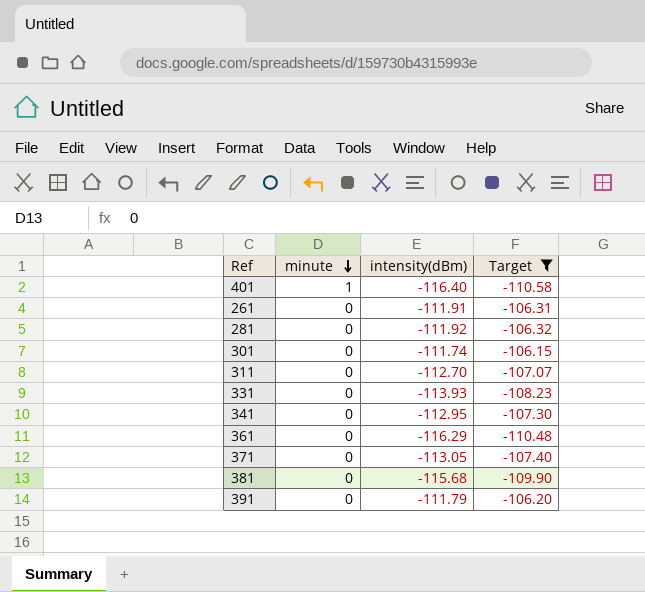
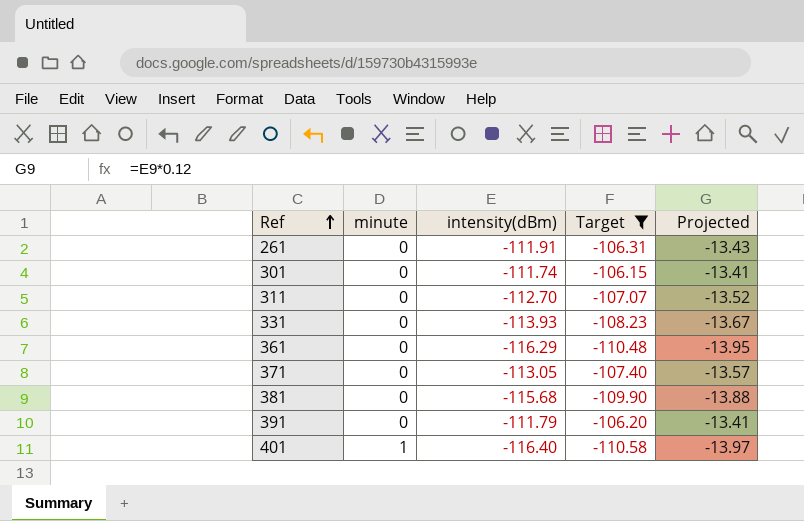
row order: minute descending -> Ref ascending
column Projected | formula: none -> [intensity(dBm)] * 0.12
row 281: 0 | -111.92 | -106.32 -> none
row 341: 0 | -112.95 | -107.30 -> none

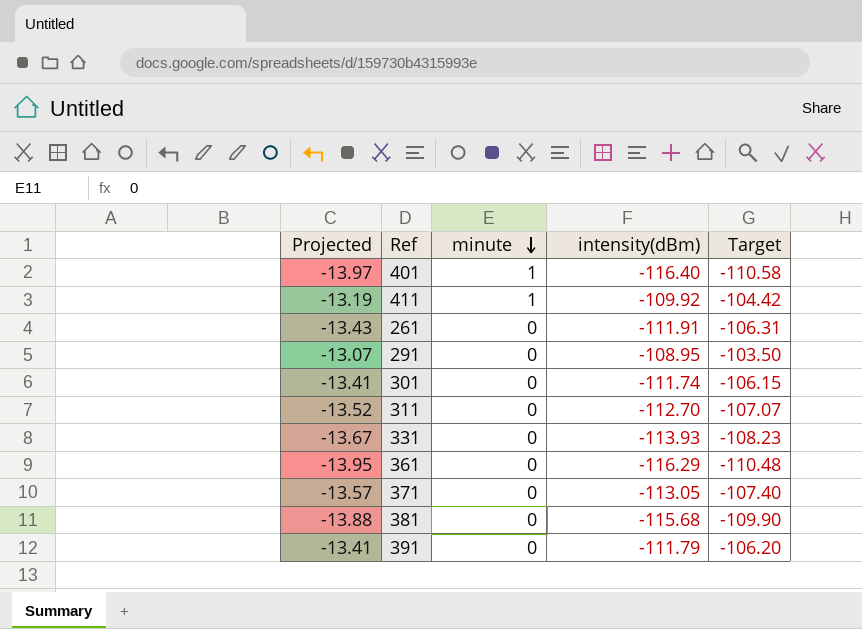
filter: Target <= -106.15 -> none
row order: Ref ascending -> minute descending
column Projected | position: 5 -> 1

